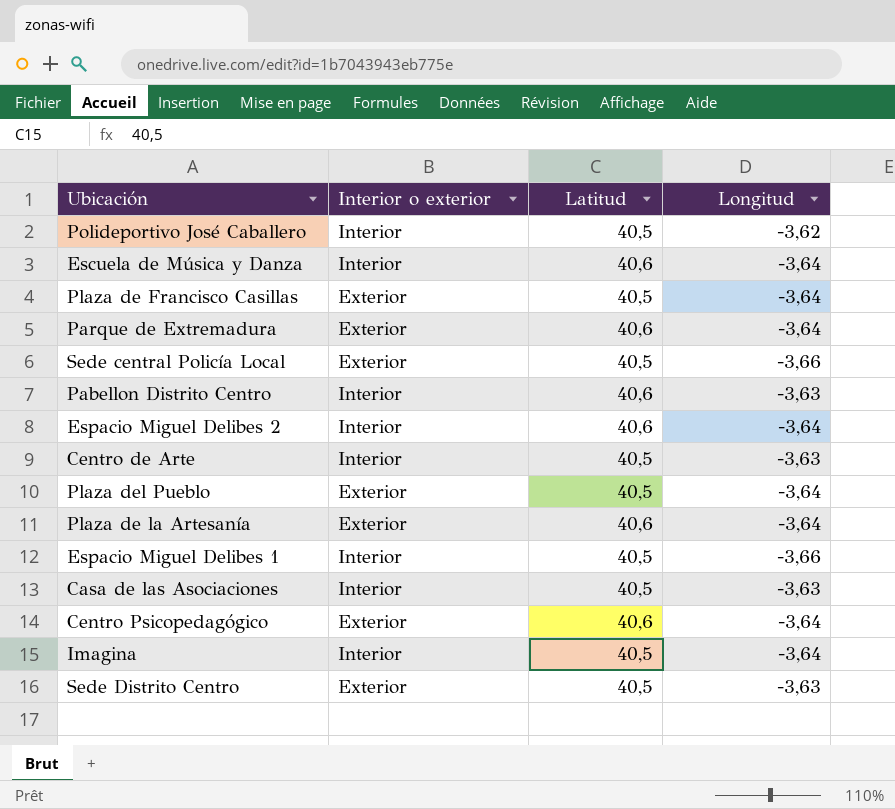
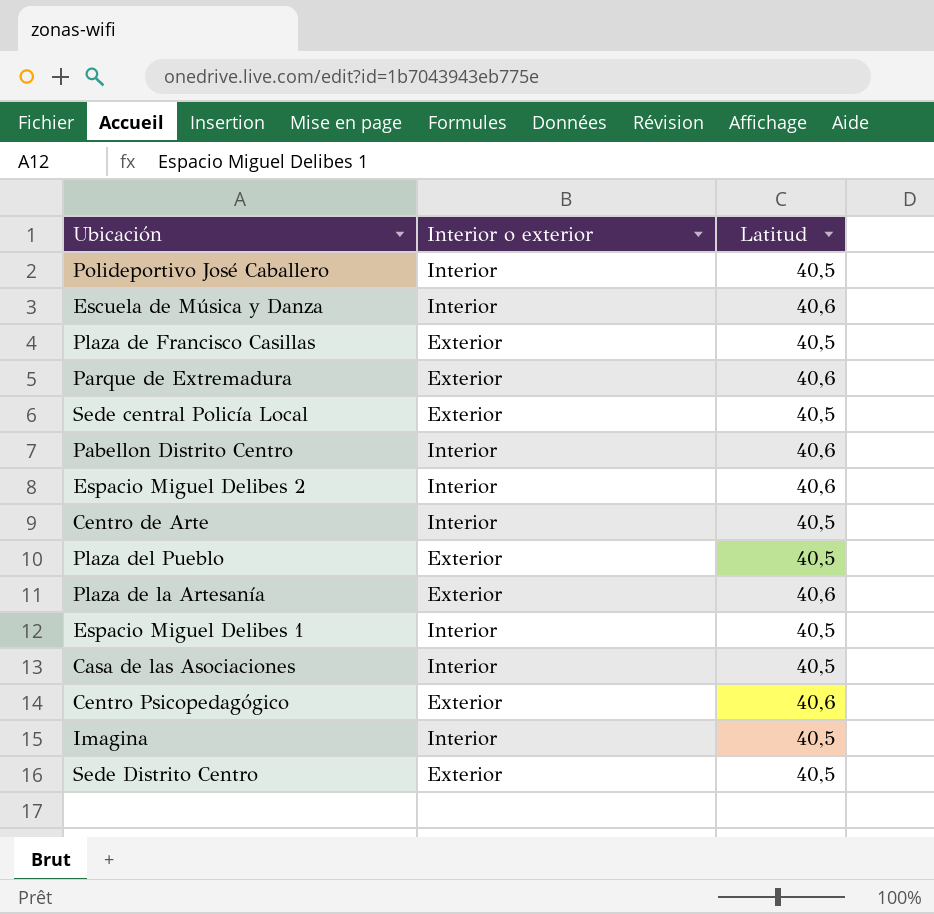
column Longitud | position: 4 -> none

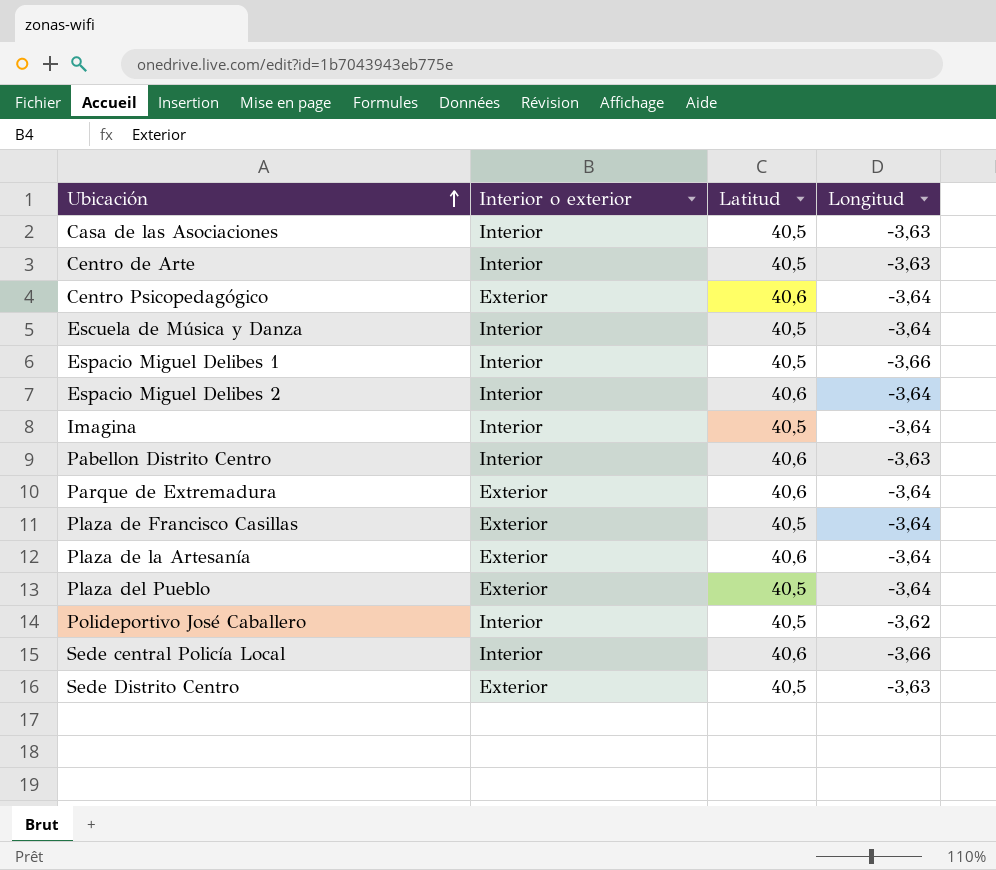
row order: none -> Ubicación ascending
column Longitud | position: none -> 4
Escuela de Música y Danza | Latitud: 40,6 -> 40,5
Sede central Policía Local | Interior o exterior: Exterior -> Interior
Sede central Policía Local | Latitud: 40,5 -> 40,6

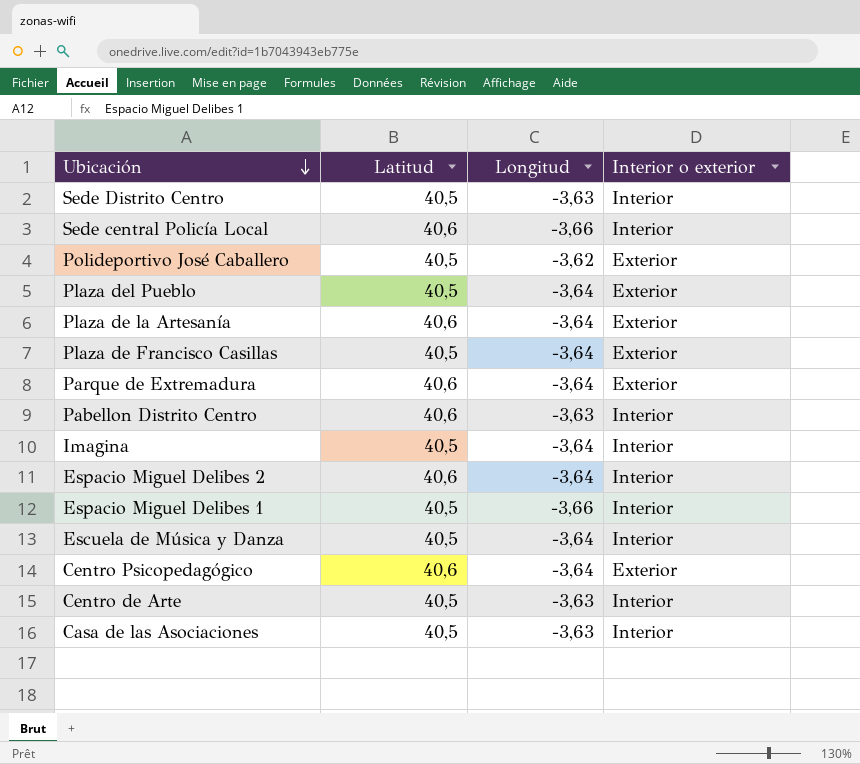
row order: Ubicación ascending -> Ubicación descending
column Interior o exterior | position: 2 -> 4
Sede Distrito Centro | Interior o exterior: Exterior -> Interior
Polideportivo José Caballero | Interior o exterior: Interior -> Exterior

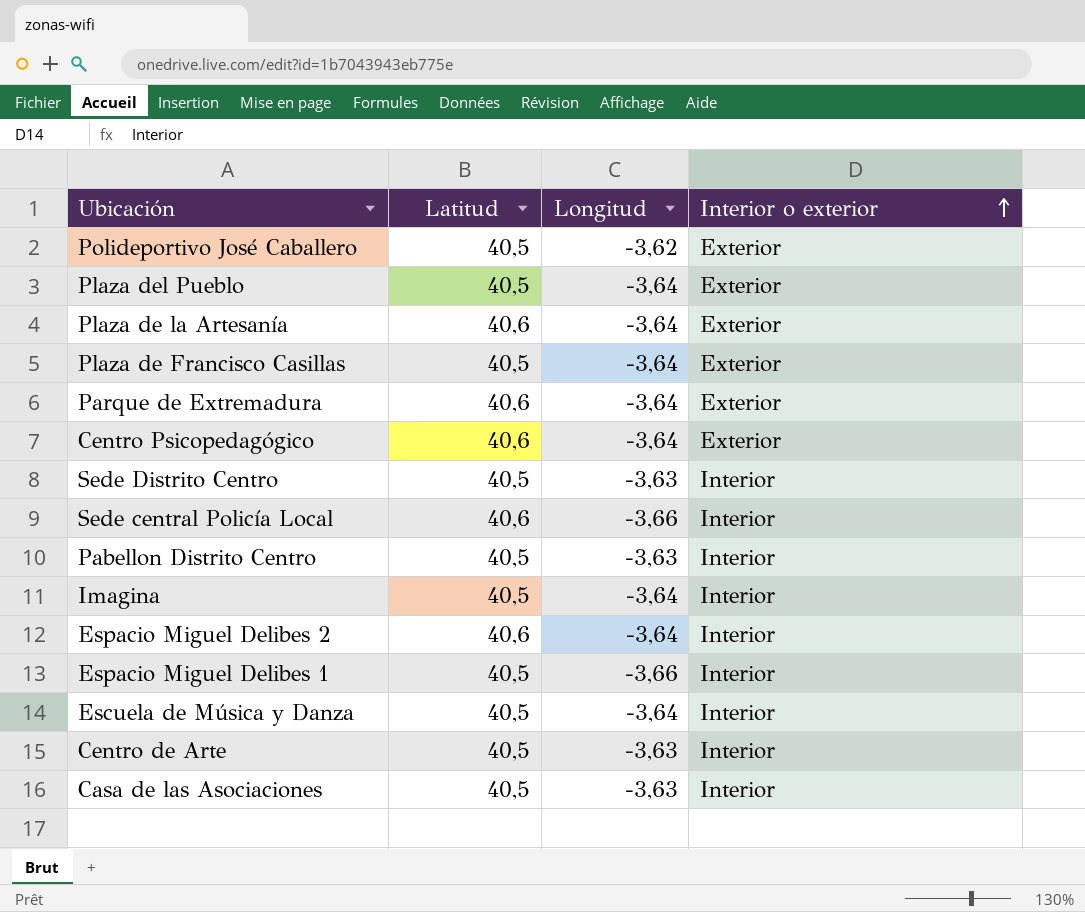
row order: Ubicación descending -> Interior o exterior ascending
Pabellon Distrito Centro | Latitud: 40,6 -> 40,5

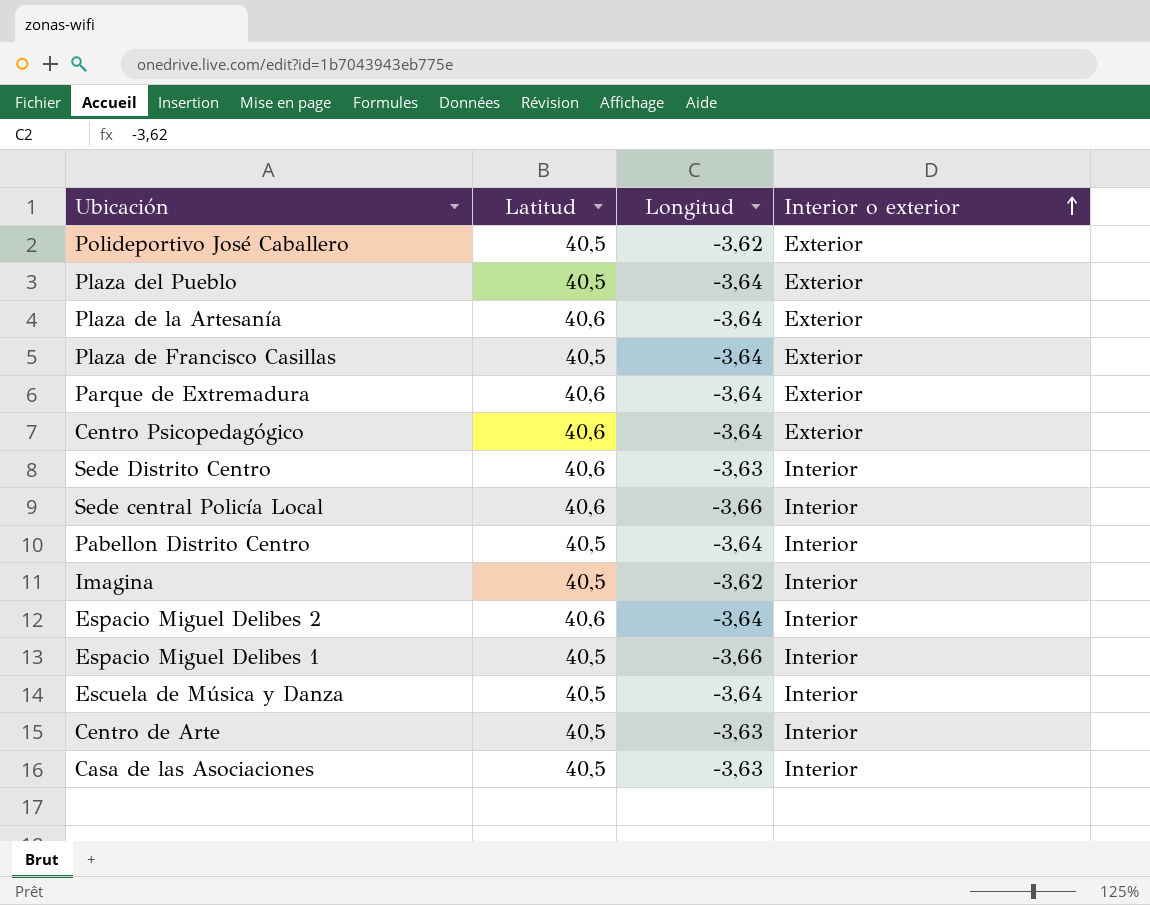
Sede Distrito Centro | Latitud: 40,5 -> 40,6
Pabellon Distrito Centro | Longitud: -3,63 -> -3,64
Imagina | Longitud: -3,64 -> -3,62

